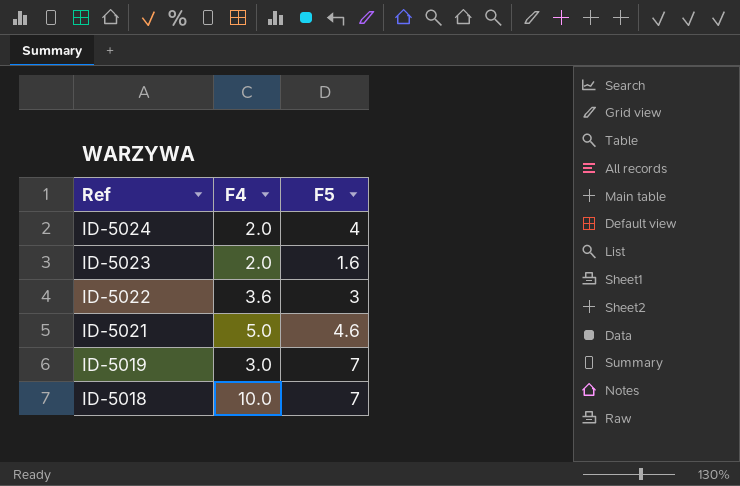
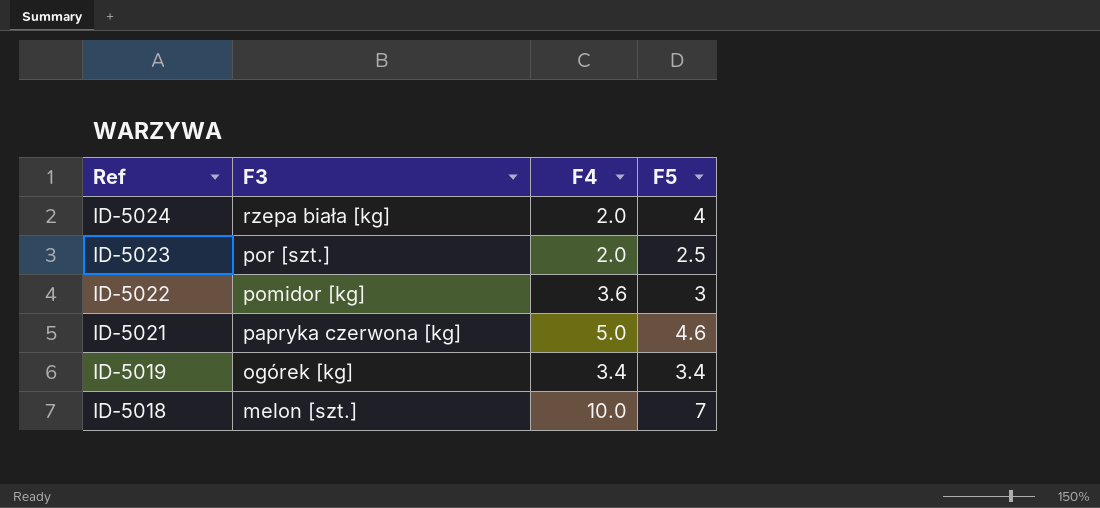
column F3 | position: none -> 2
ID-5023 | F5: 1.6 -> 2.5
ID-5019 | F4: 3.0 -> 3.4
ID-5019 | F5: 7 -> 3.4

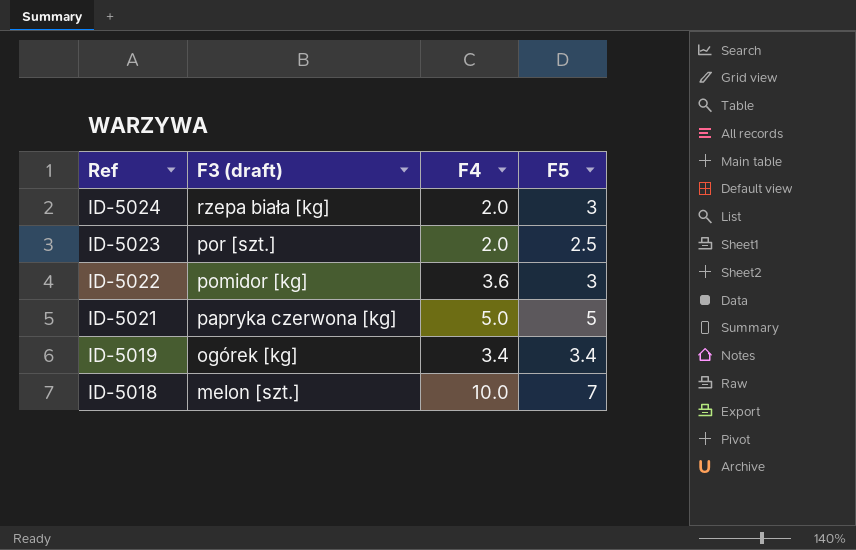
column name: F3 -> F3 (draft)
ID-5024 | F5: 4 -> 3
ID-5021 | F5: 4.6 -> 5

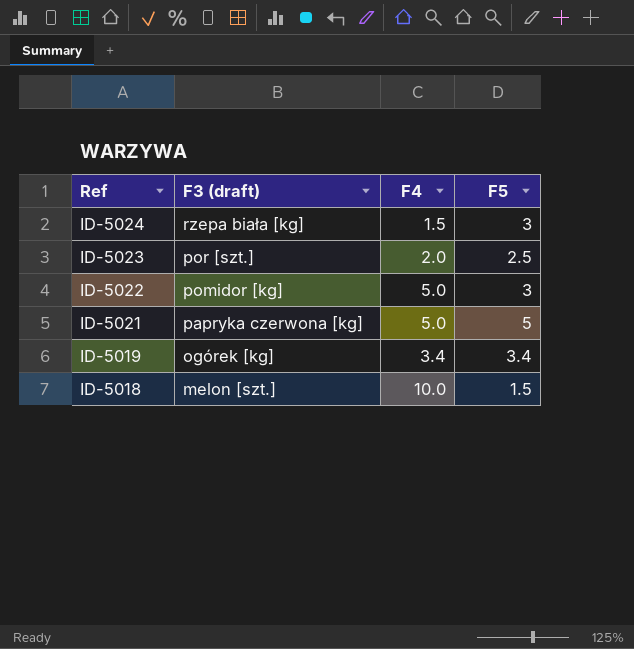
ID-5024 | F4: 2.0 -> 1.5
ID-5022 | F4: 3.6 -> 5.0
ID-5018 | F5: 7 -> 1.5

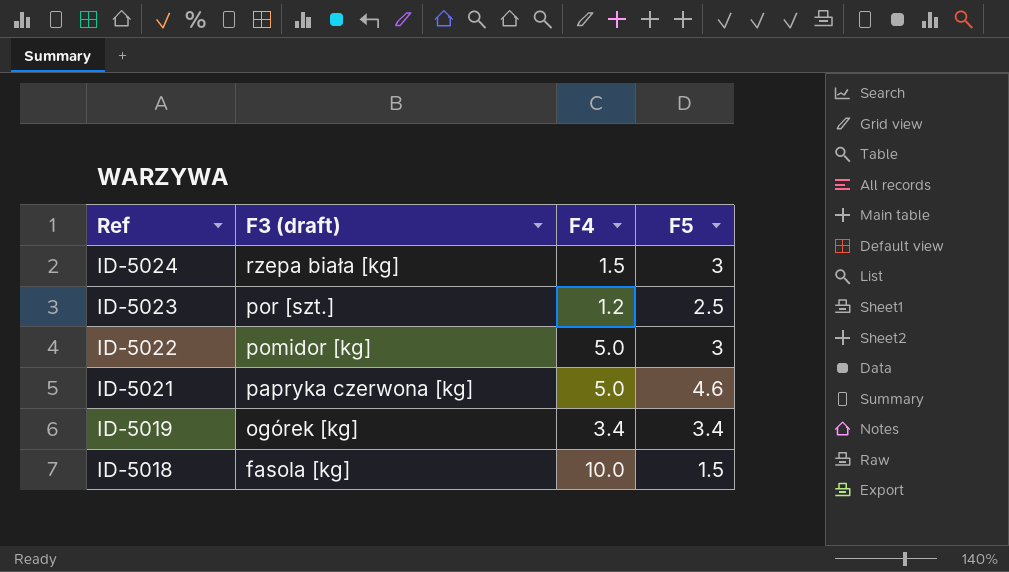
ID-5023 | F4: 2.0 -> 1.2
ID-5021 | F5: 5 -> 4.6
ID-5018 | F3 (draft): melon [szt.] -> fasola [kg]

